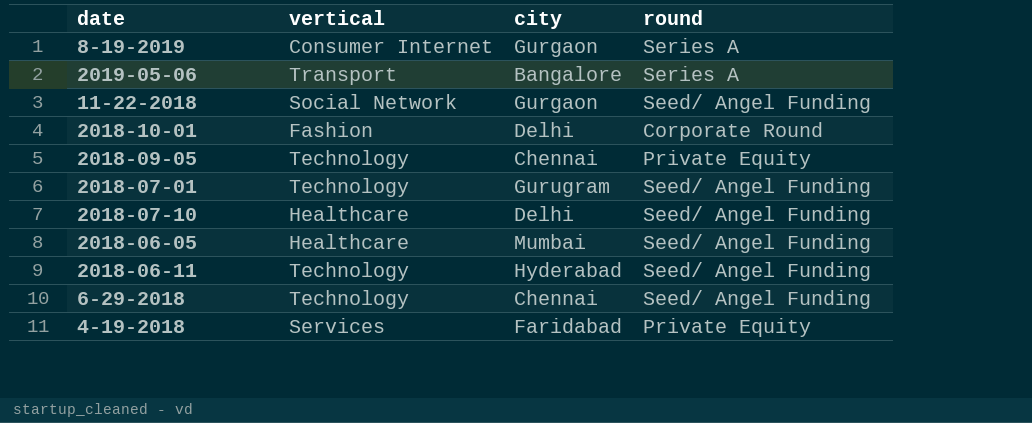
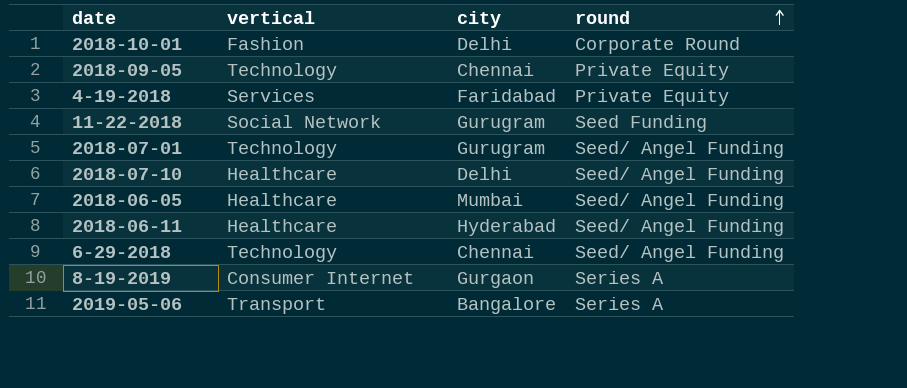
row order: none -> round ascending
11-22-2018 | city: Gurgaon -> Gurugram
11-22-2018 | round: Seed/ Angel Funding -> Seed Funding
2018-06-11 | vertical: Technology -> Healthcare

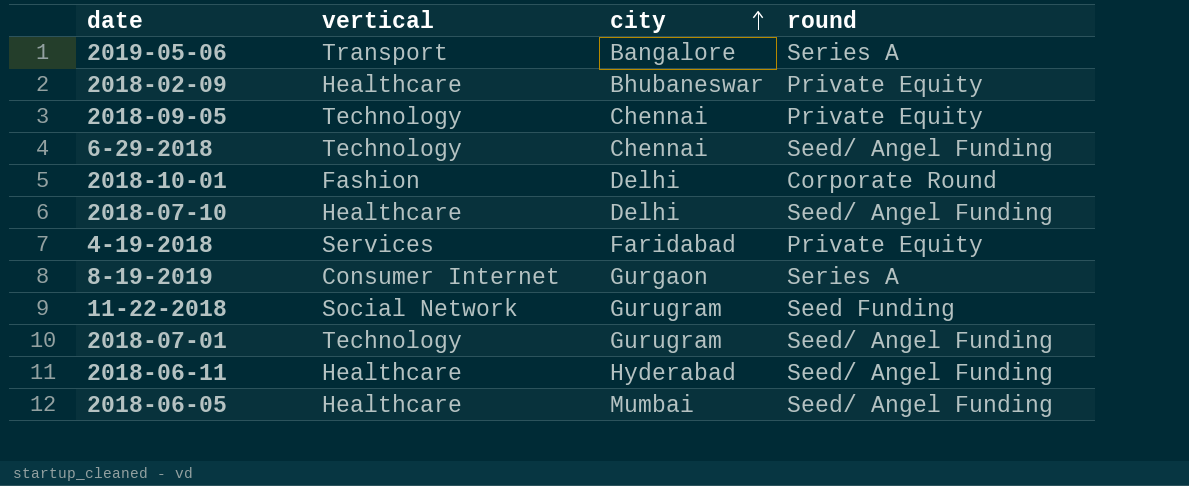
row order: round ascending -> city ascending
row 2018-02-09: none -> Healthcare | Bhubaneswar | Private Equity

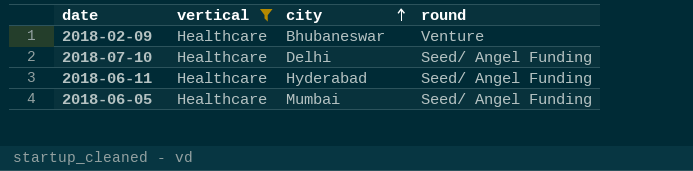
filter: none -> vertical = Healthcare
2018-02-09 | round: Private Equity -> Venture

